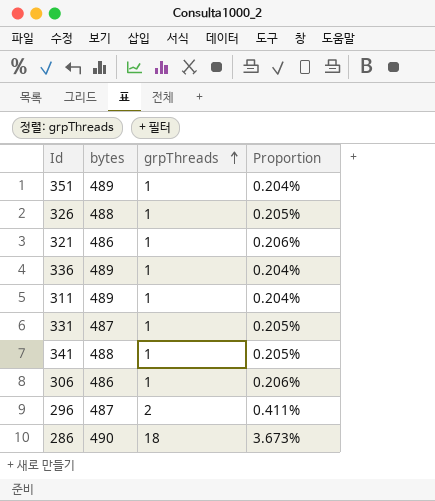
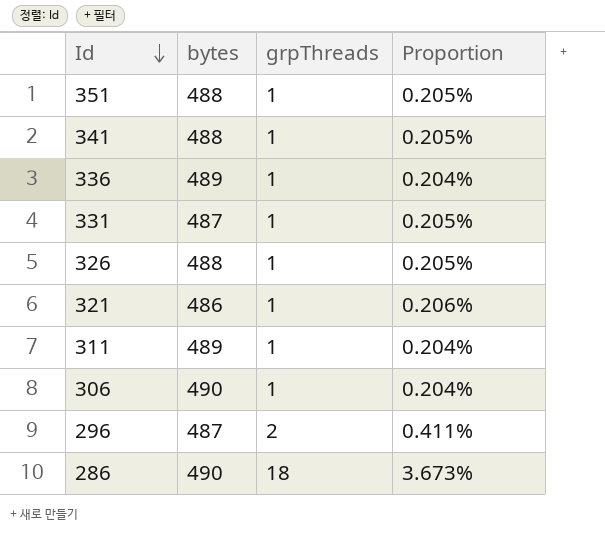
row order: grpThreads ascending -> Id descending
351 | bytes: 489 -> 488
351 | Proportion: 0.204% -> 0.205%
306 | bytes: 486 -> 490
306 | Proportion: 0.206% -> 0.204%

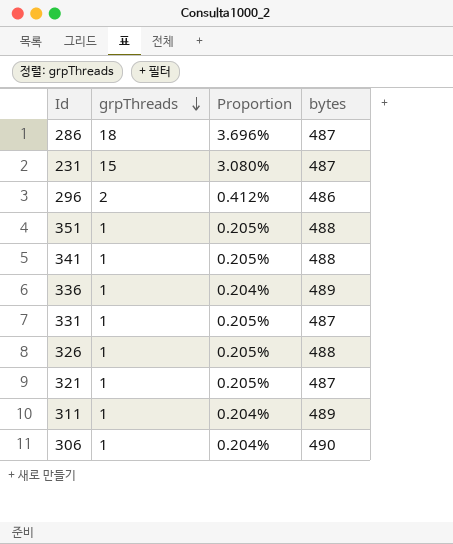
row order: Id descending -> grpThreads descending
column bytes | position: 2 -> 4
286 | Proportion: 3.673% -> 3.696%
286 | bytes: 490 -> 487
row 231: none -> 15 | 3.080% | 487
296 | Proportion: 0.411% -> 0.412%
296 | bytes: 487 -> 486
321 | Proportion: 0.206% -> 0.205%
321 | bytes: 486 -> 487

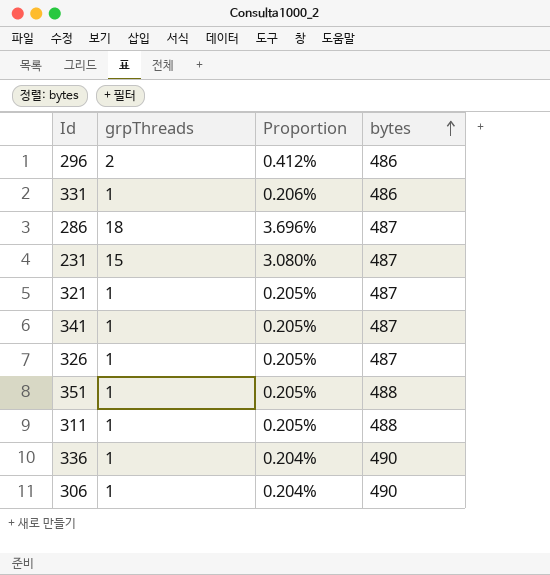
row order: grpThreads descending -> bytes ascending
331 | Proportion: 0.205% -> 0.206%
331 | bytes: 487 -> 486
341 | bytes: 488 -> 487
326 | bytes: 488 -> 487
311 | Proportion: 0.204% -> 0.205%
311 | bytes: 489 -> 488
336 | bytes: 489 -> 490

